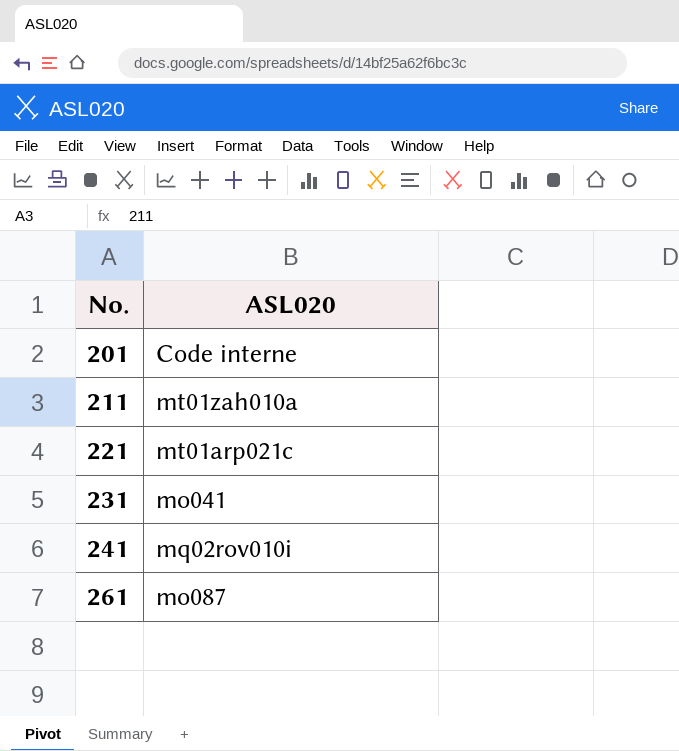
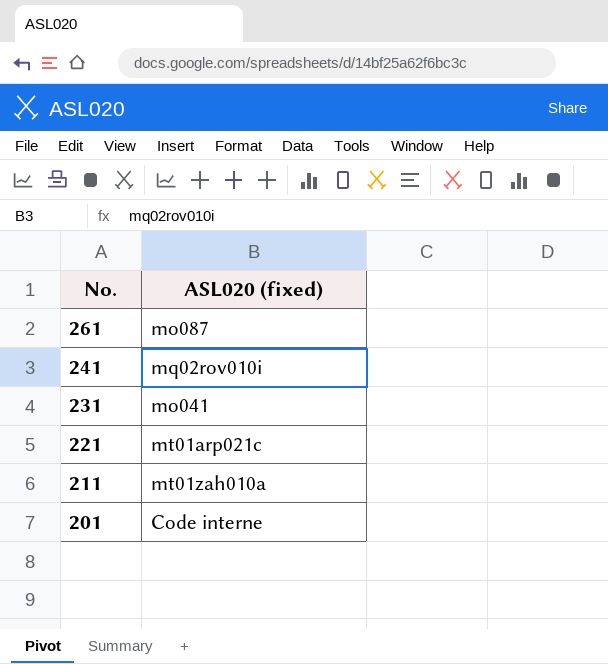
row order: No. ascending -> No. descending
column name: ASL020 -> ASL020 (fixed)

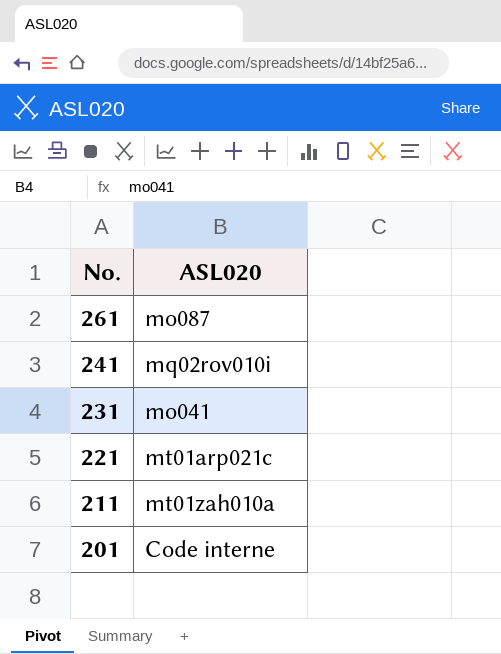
column name: ASL020 (fixed) -> ASL020

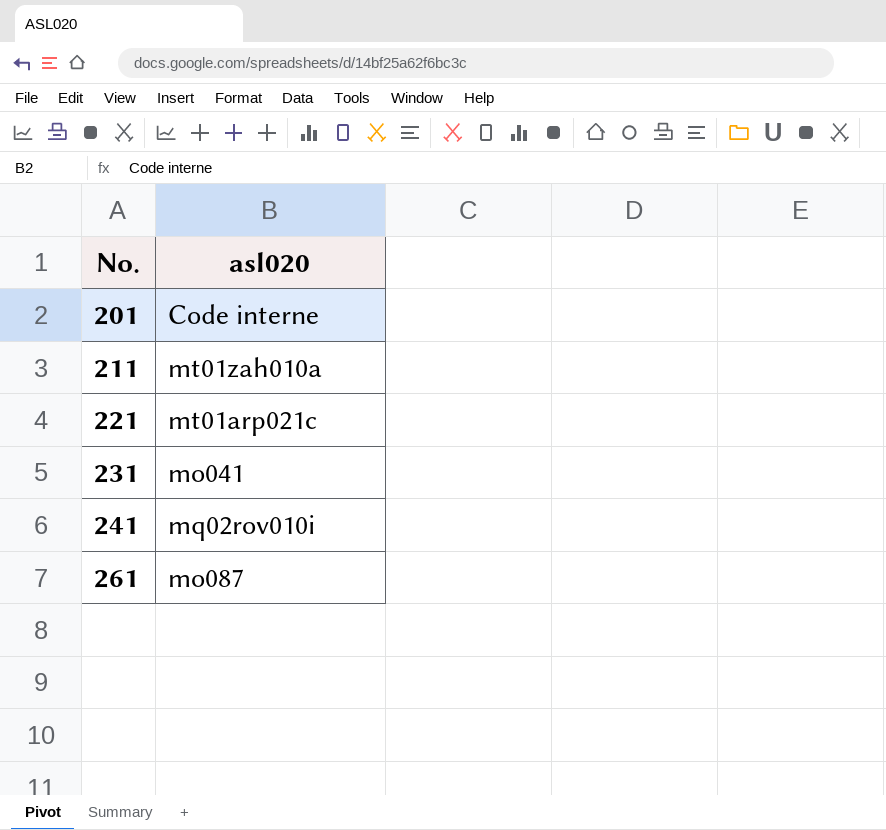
row order: No. descending -> No. ascending
column name: ASL020 -> asl020

